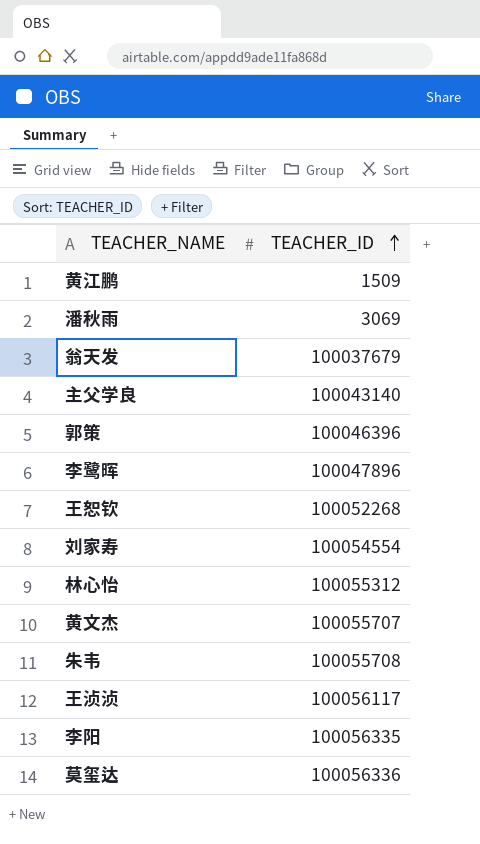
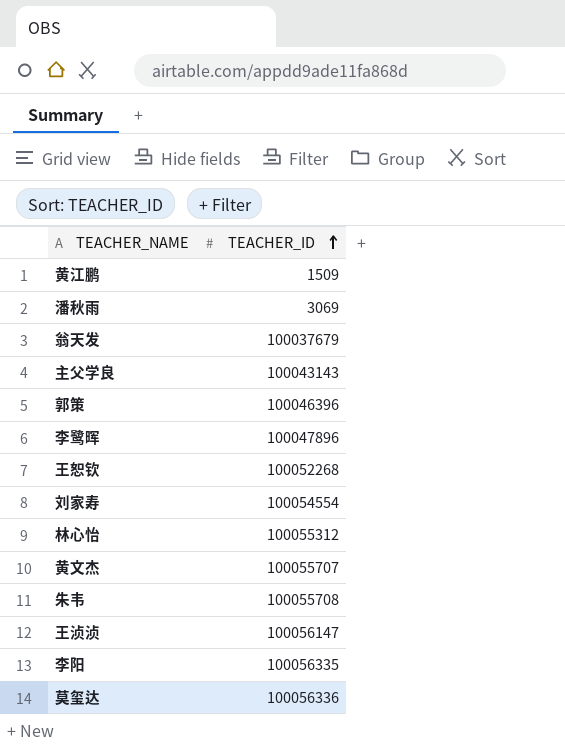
主父学良 | TEACHER_ID: 100043140 -> 100043143
王浈浈 | TEACHER_ID: 100056117 -> 100056147

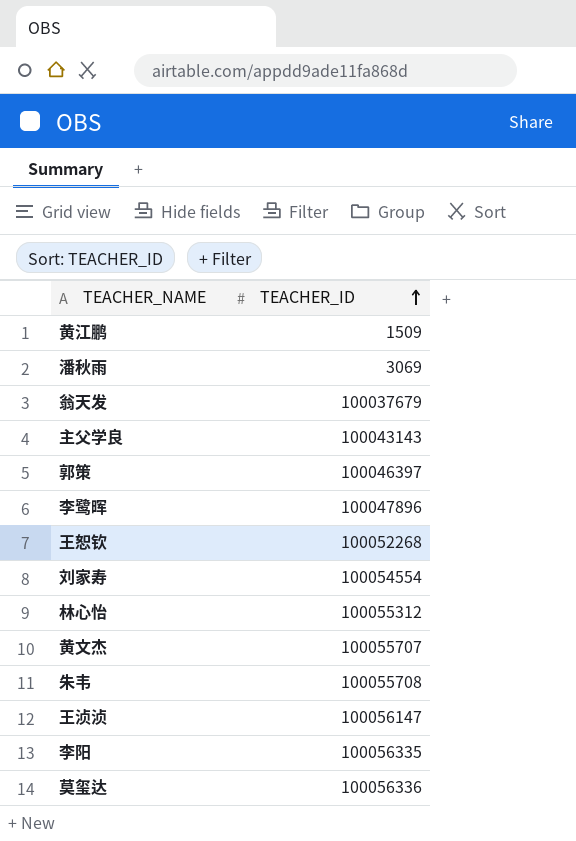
郭策 | TEACHER_ID: 100046396 -> 100046397

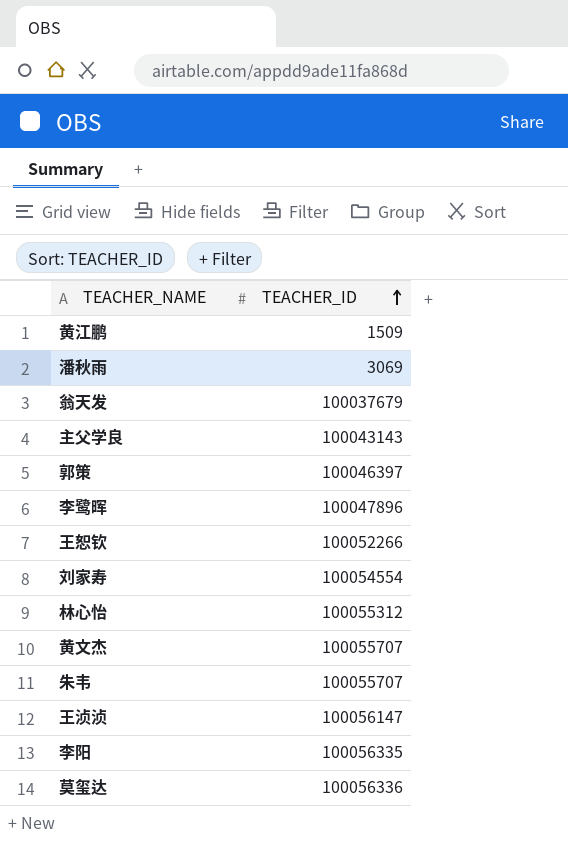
王恕钦 | TEACHER_ID: 100052268 -> 100052266
朱韦 | TEACHER_ID: 100055708 -> 100055707

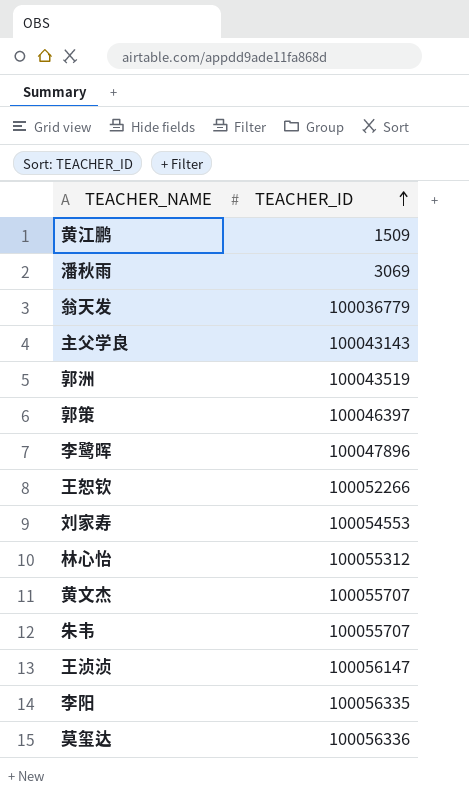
翁天发 | TEACHER_ID: 100037679 -> 100036779
row 郭洲: none -> 100043519
刘家寿 | TEACHER_ID: 100054554 -> 100054553

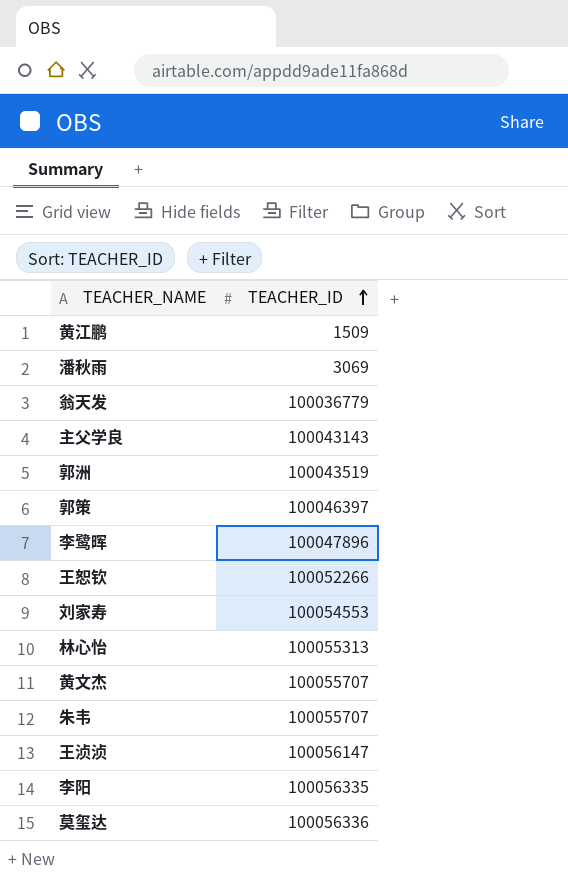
林心怡 | TEACHER_ID: 100055312 -> 100055313

